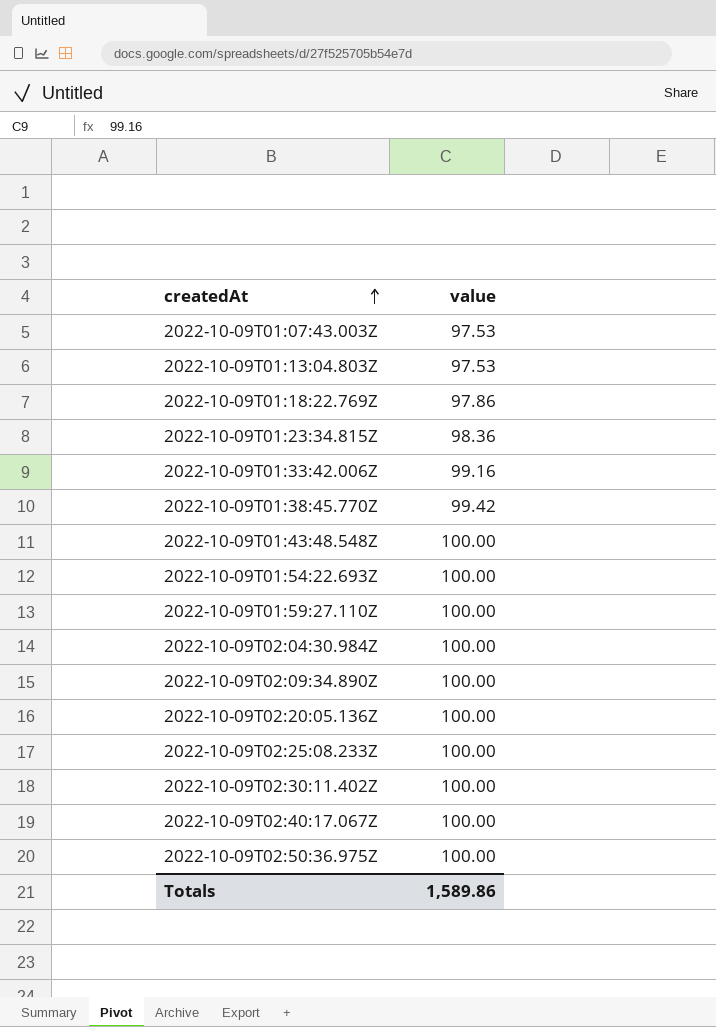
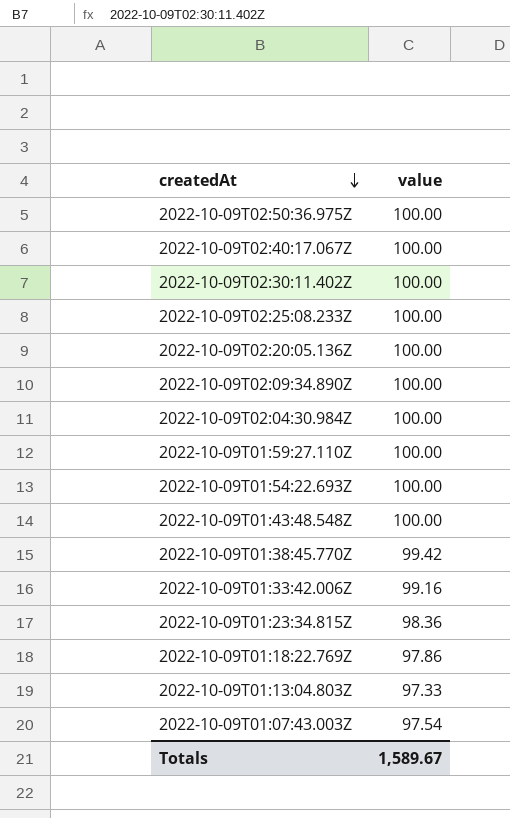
row order: createdAt ascending -> createdAt descending
2022-10-09T01:13:04.803Z | value: 97.53 -> 97.33
2022-10-09T01:07:43.003Z | value: 97.53 -> 97.54
Totals | value: 1,589.86 -> 1,589.67

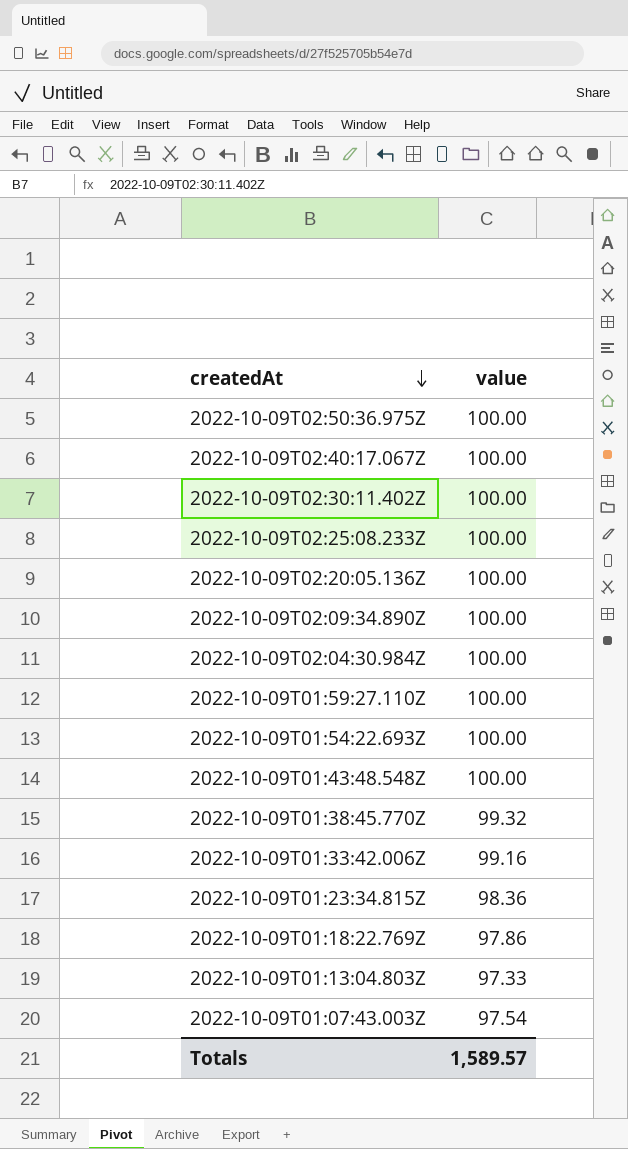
2022-10-09T01:38:45.770Z | value: 99.42 -> 99.32
Totals | value: 1,589.67 -> 1,589.57

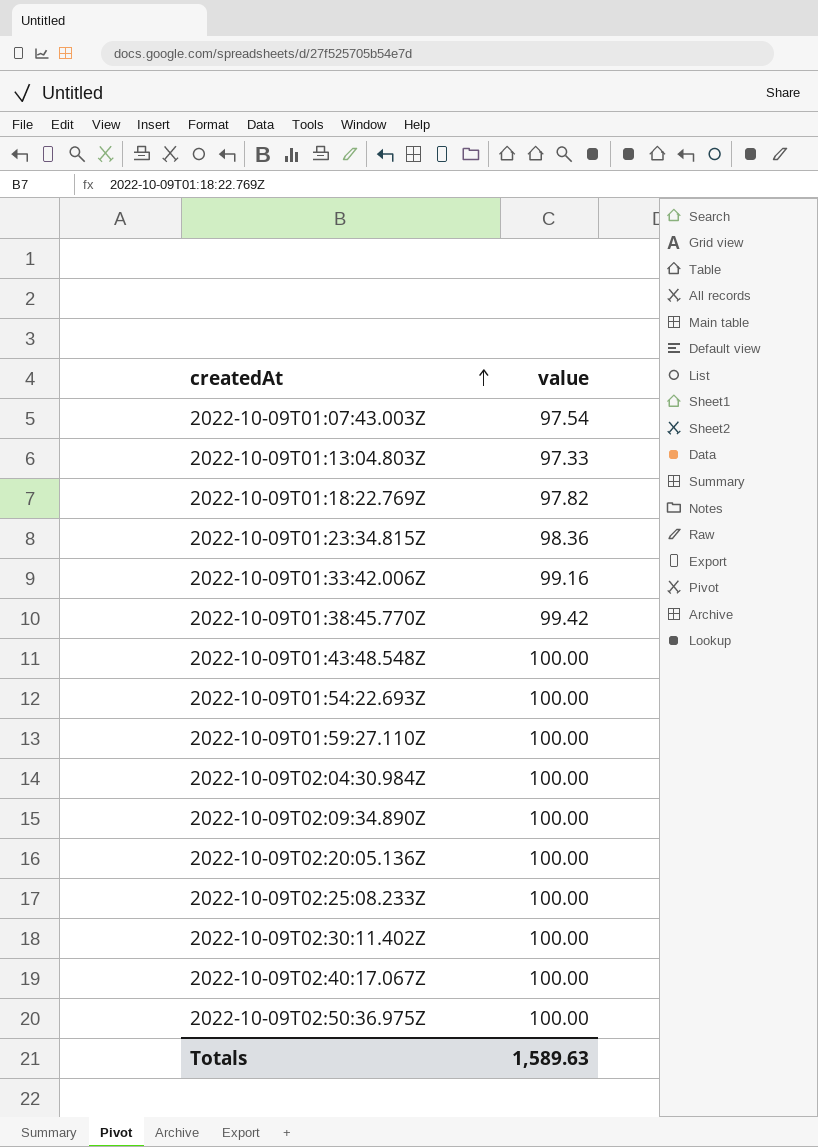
row order: createdAt descending -> createdAt ascending
2022-10-09T01:18:22.769Z | value: 97.86 -> 97.82
2022-10-09T01:38:45.770Z | value: 99.32 -> 99.42
Totals | value: 1,589.57 -> 1,589.63

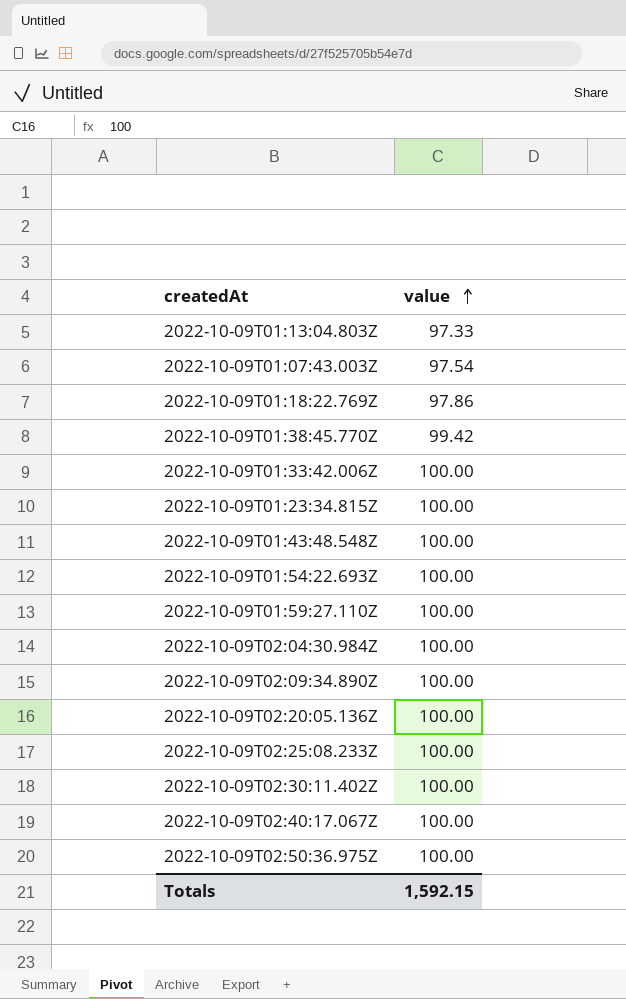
row order: createdAt ascending -> value ascending
2022-10-09T01:18:22.769Z | value: 97.82 -> 97.86
2022-10-09T01:33:42.006Z | value: 99.16 -> 100.00
2022-10-09T01:23:34.815Z | value: 98.36 -> 100.00
Totals | value: 1,589.63 -> 1,592.15

